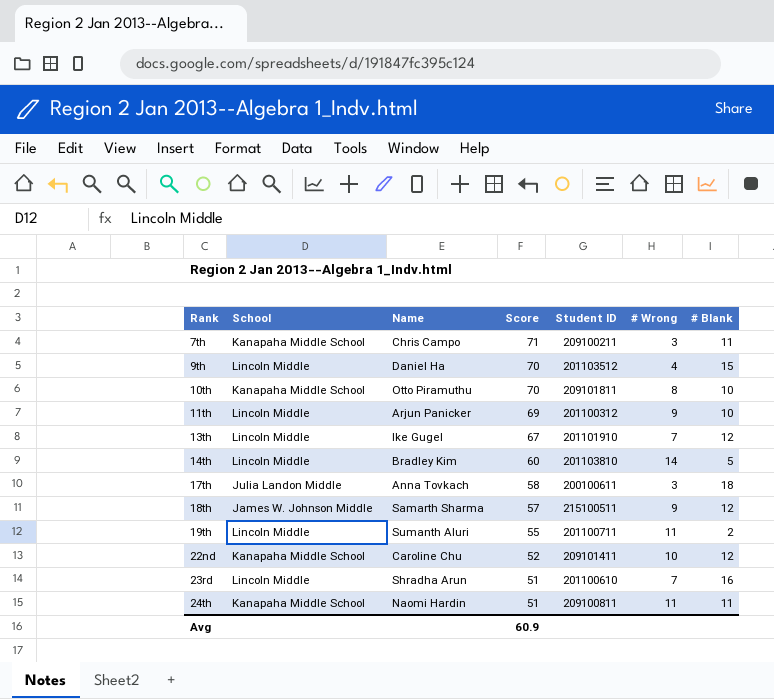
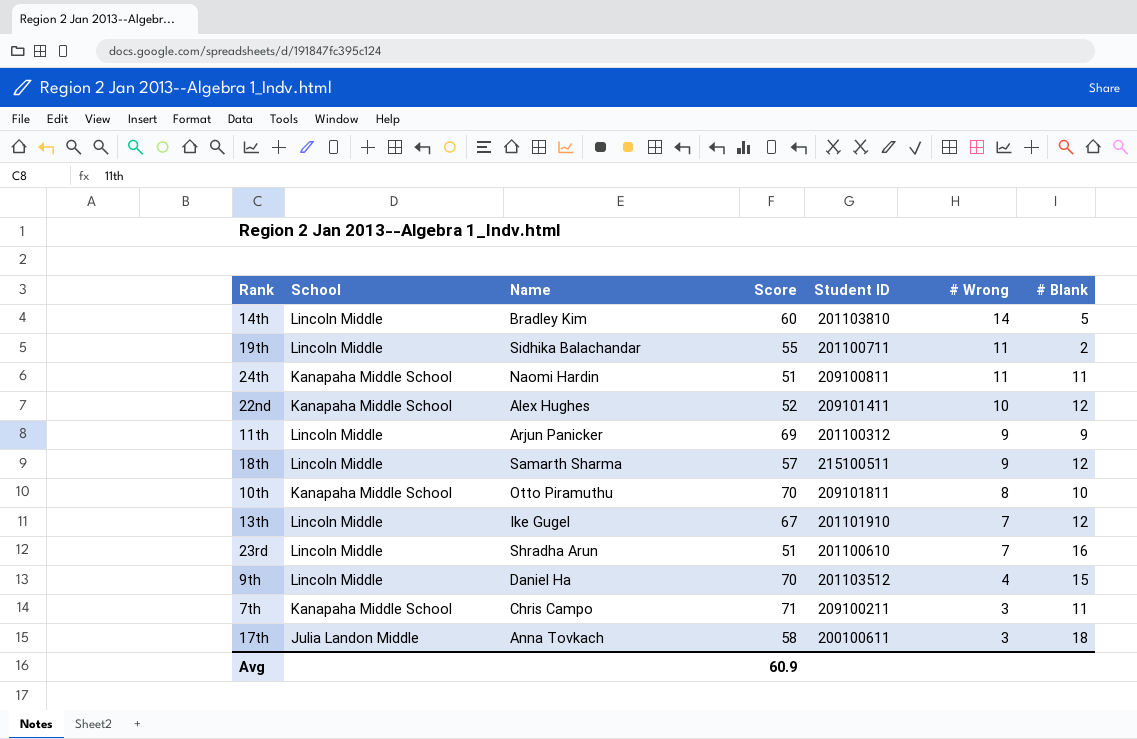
row order: Rank ascending -> # Wrong descending
19th | Name: Sumanth Aluri -> Sidhika Balachandar
22nd | Name: Caroline Chu -> Alex Hughes
11th | # Blank: 10 -> 9
18th | School: James W. Johnson Middle -> Lincoln Middle

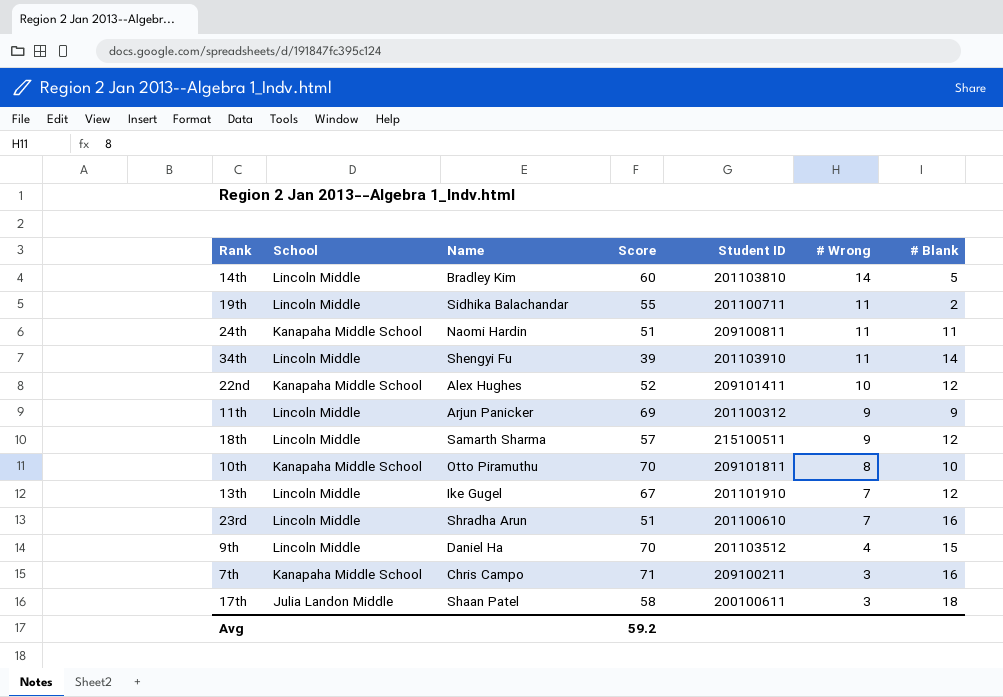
row 34th: none -> Lincoln Middle | Shengyi Fu | 39 | 201103910 | 11 | 14
7th | # Blank: 11 -> 16
17th | Name: Anna Tovkach -> Shaan Patel
Avg | Score: 60.9 -> 59.2

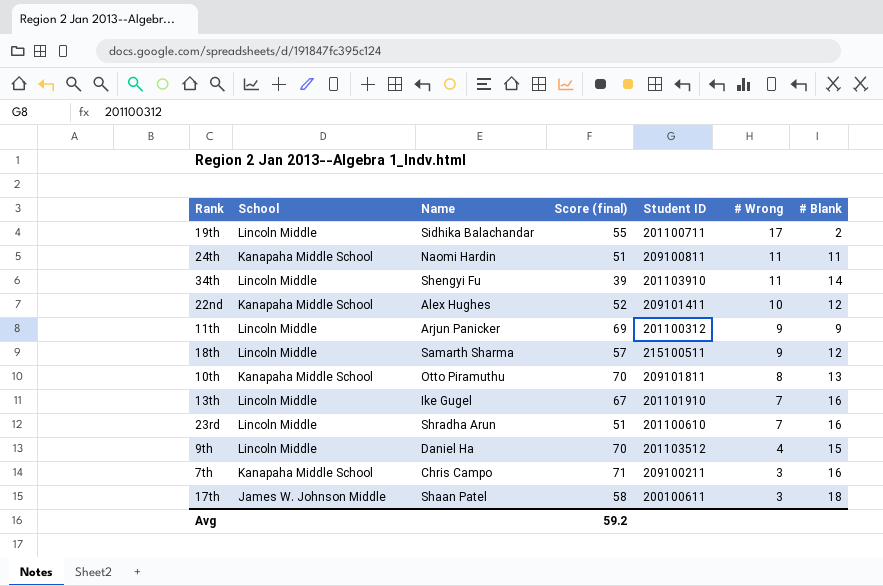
column name: Score -> Score (final)
row 14th: Lincoln Middle | Bradley Kim | 60 | 201103810 | 14 | 5 -> none
19th | # Wrong: 11 -> 17
10th | # Blank: 10 -> 13
13th | # Blank: 12 -> 16
17th | School: Julia Landon Middle -> James W. Johnson Middle

